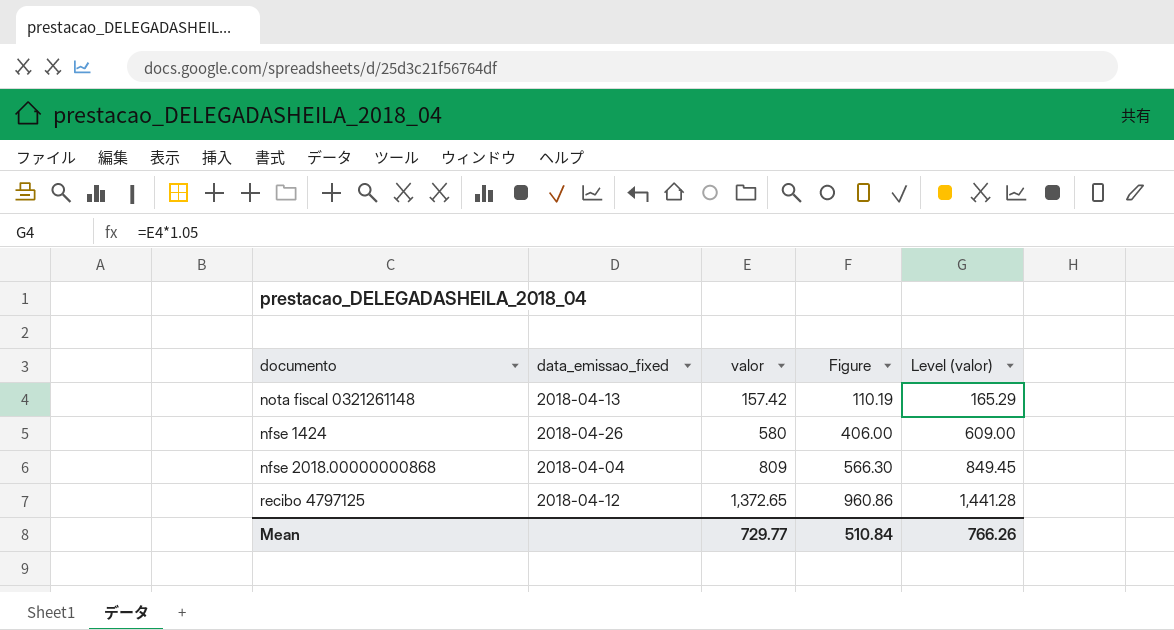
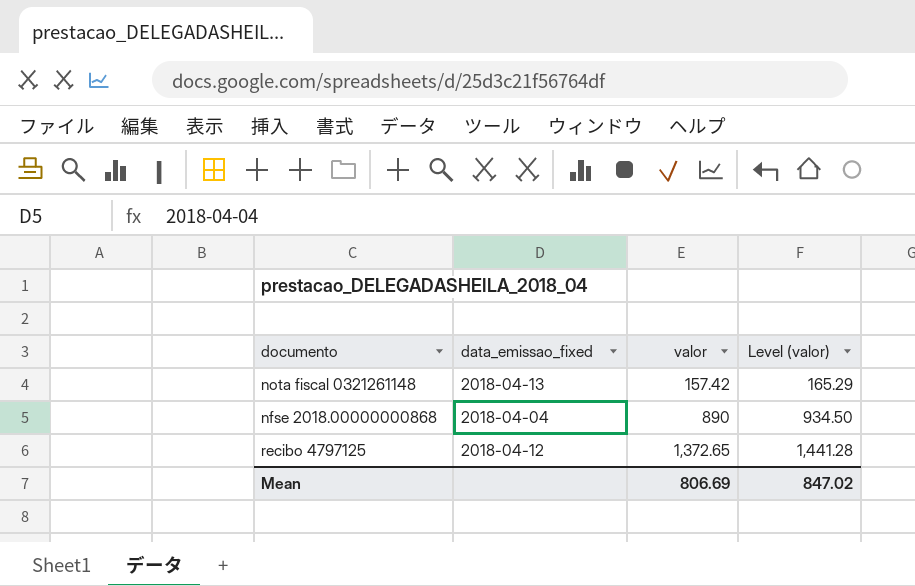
column Figure | formula: [valor] * 0.7 -> none
row nfse 1424: 2018-04-26 | 580 | 406.00 | 609.00 -> none
nfse 2018.00000000868 | valor: 809 -> 890
nfse 2018.00000000868 | Level (valor): 849.45 -> 934.50
Mean | valor: 729.77 -> 806.69
Mean | Level (valor): 766.26 -> 847.02

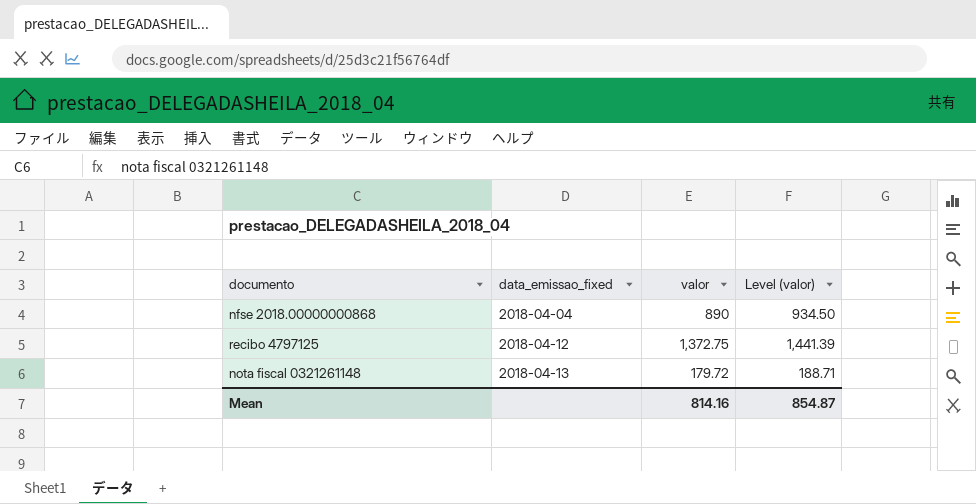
row order: valor ascending -> data_emissao_fixed ascending
recibo 4797125 | valor: 1,372.65 -> 1,372.75
recibo 4797125 | Level (valor): 1,441.28 -> 1,441.39
nota fiscal 0321261148 | valor: 157.42 -> 179.72
nota fiscal 0321261148 | Level (valor): 165.29 -> 188.71
Mean | valor: 806.69 -> 814.16
Mean | Level (valor): 847.02 -> 854.87

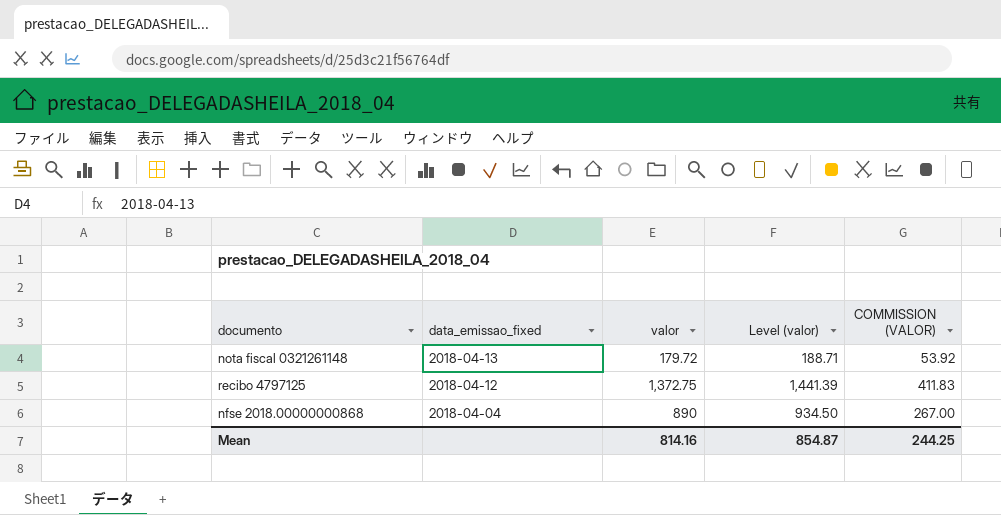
row order: data_emissao_fixed ascending -> data_emissao_fixed descending
column COMMISSION (VALOR) | formula: none -> [valor] * 0.3

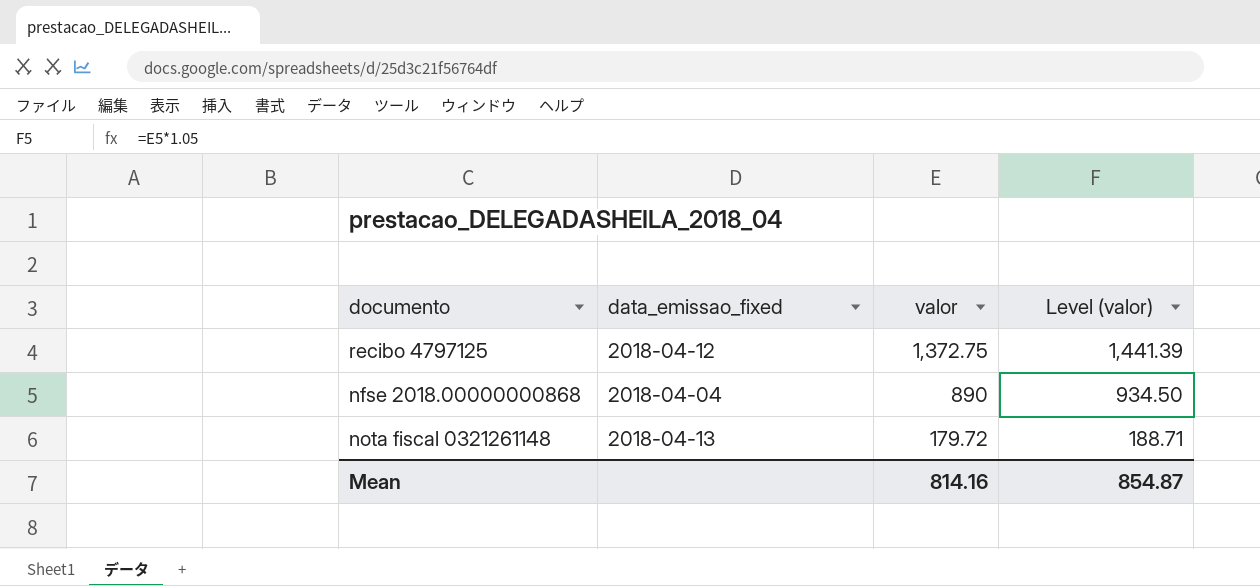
row order: data_emissao_fixed descending -> valor descending
column COMMISSION (VALOR) | formula: [valor] * 0.3 -> none

